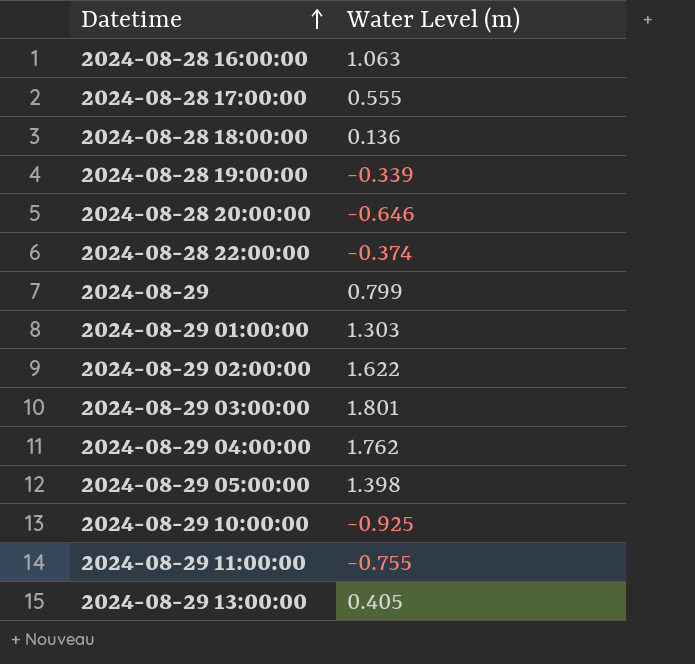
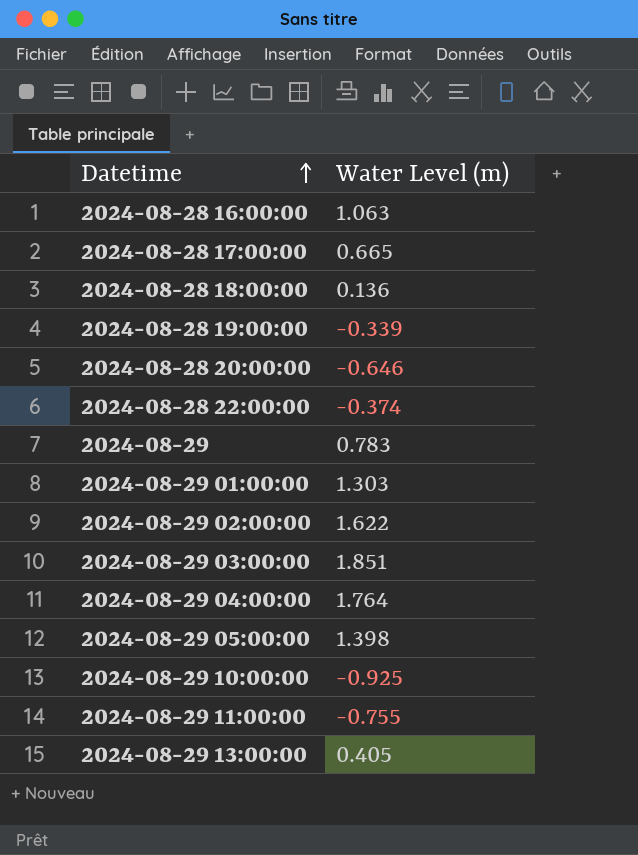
2024-08-28 17:00:00 | Water Level (m): 0.555 -> 0.665
2024-08-29 | Water Level (m): 0.799 -> 0.783
2024-08-29 03:00:00 | Water Level (m): 1.801 -> 1.851
2024-08-29 04:00:00 | Water Level (m): 1.762 -> 1.764

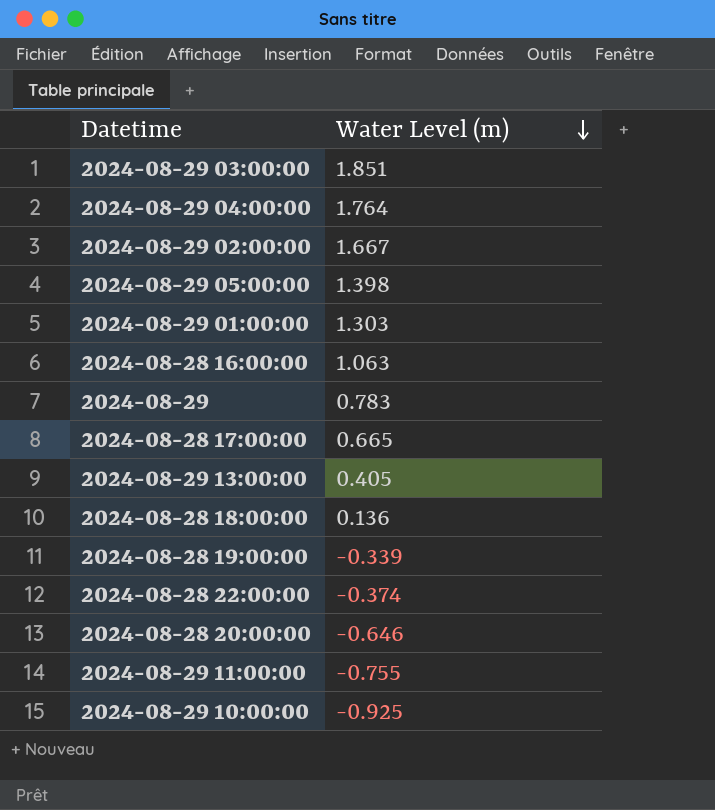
row order: Datetime ascending -> Water Level (m) descending
2024-08-29 02:00:00 | Water Level (m): 1.622 -> 1.667

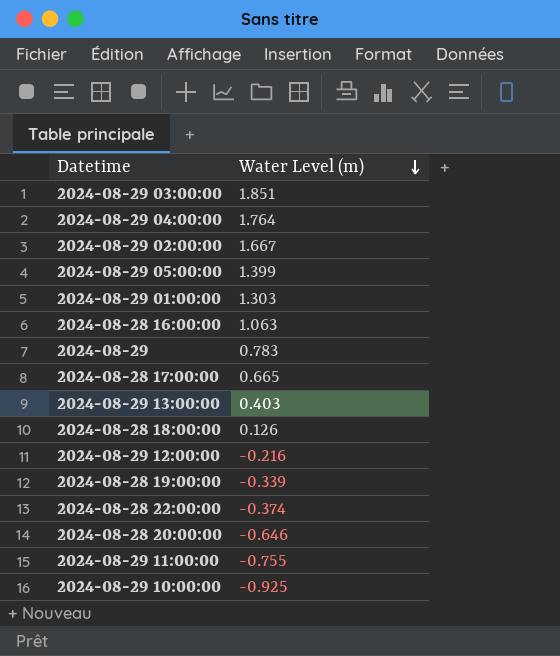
2024-08-29 05:00:00 | Water Level (m): 1.398 -> 1.399
2024-08-29 13:00:00 | Water Level (m): 0.405 -> 0.403
2024-08-28 18:00:00 | Water Level (m): 0.136 -> 0.126
row 2024-08-29 12:00:00: none -> -0.216

